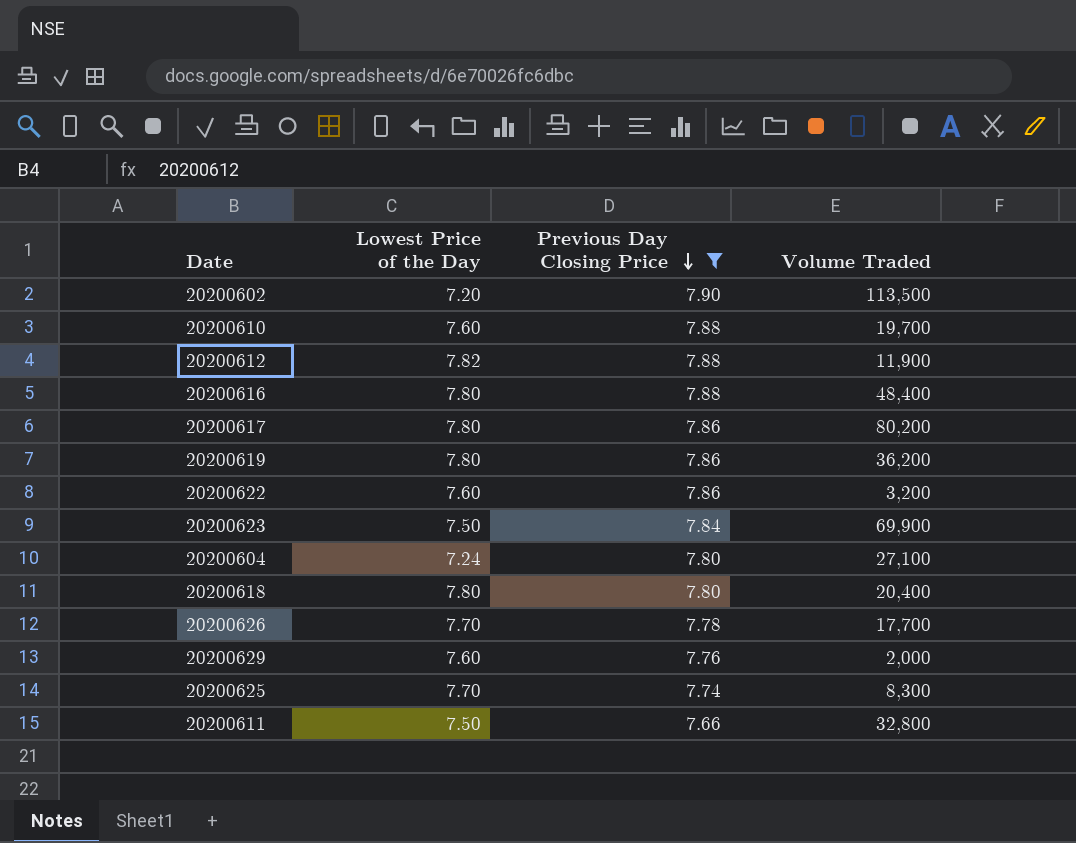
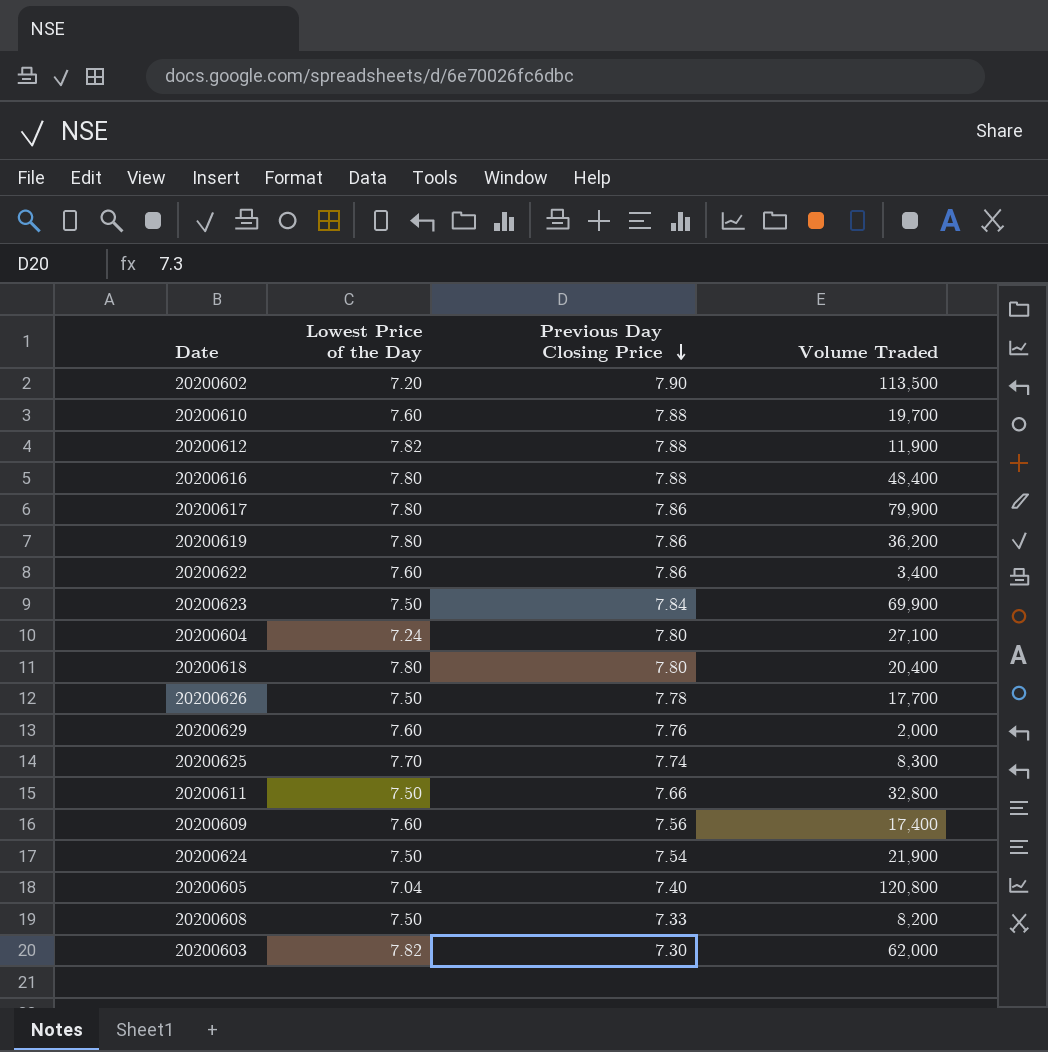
filter: Previous Day Closing Price >= 7.66 -> none
20200617 | Volume Traded: 80,200 -> 79,900
20200622 | Volume Traded: 3,200 -> 3,400
20200626 | Lowest Price of the Day: 7.70 -> 7.50

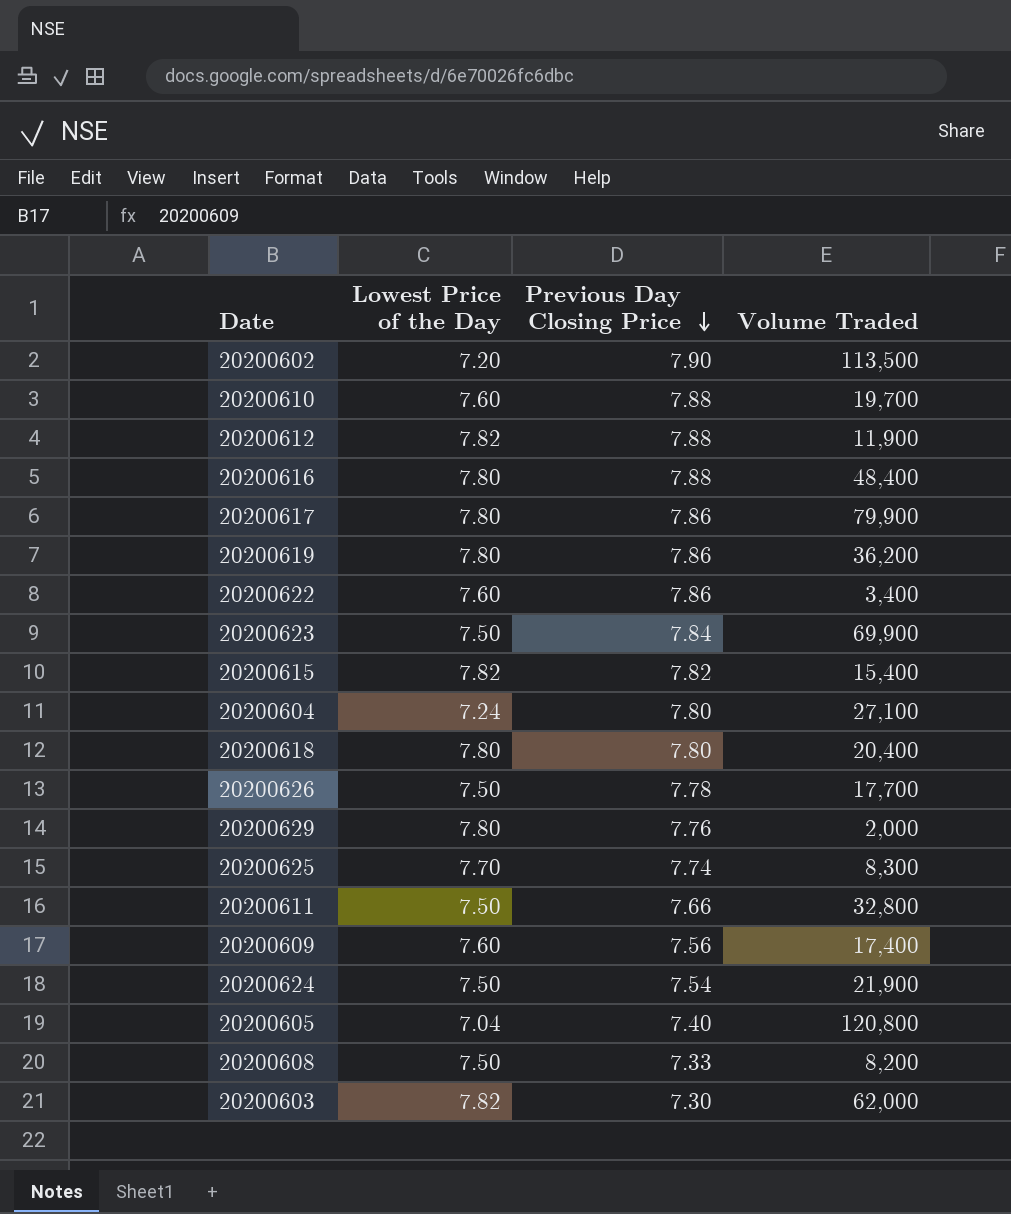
row 20200615: none -> 7.82 | 7.82 | 15,400
20200629 | Lowest Price of the Day: 7.60 -> 7.80

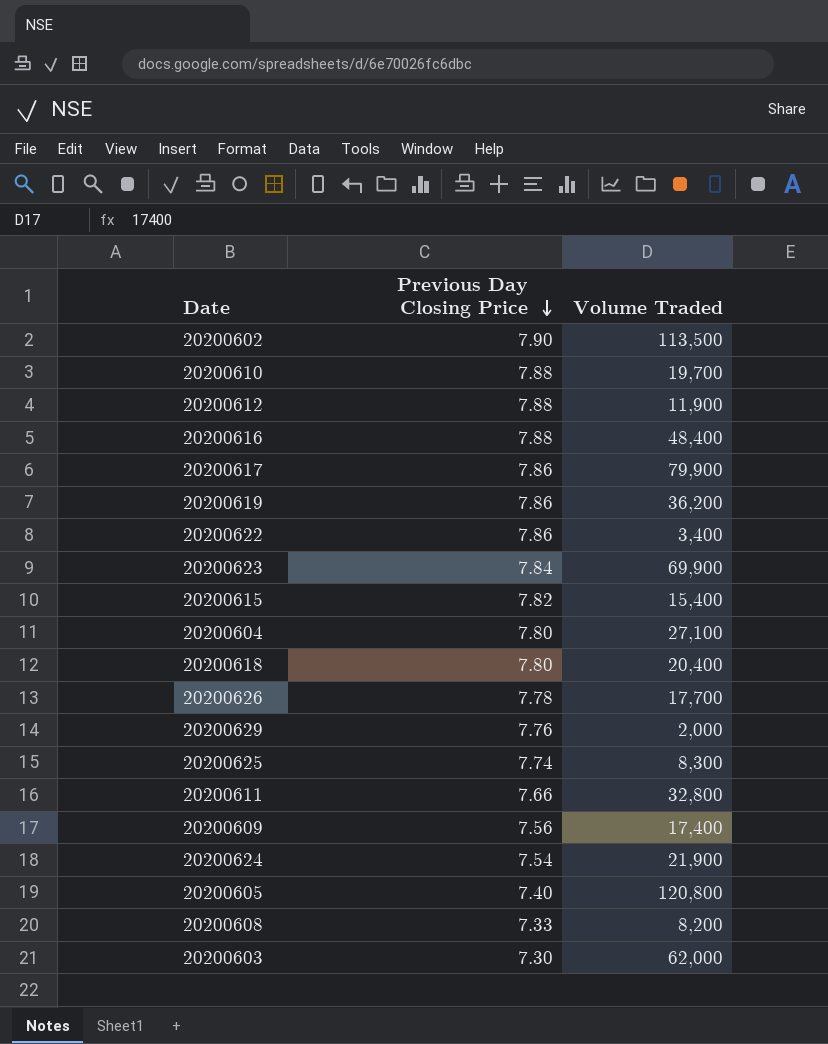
column Lowest Price of the Day | position: 2 -> none

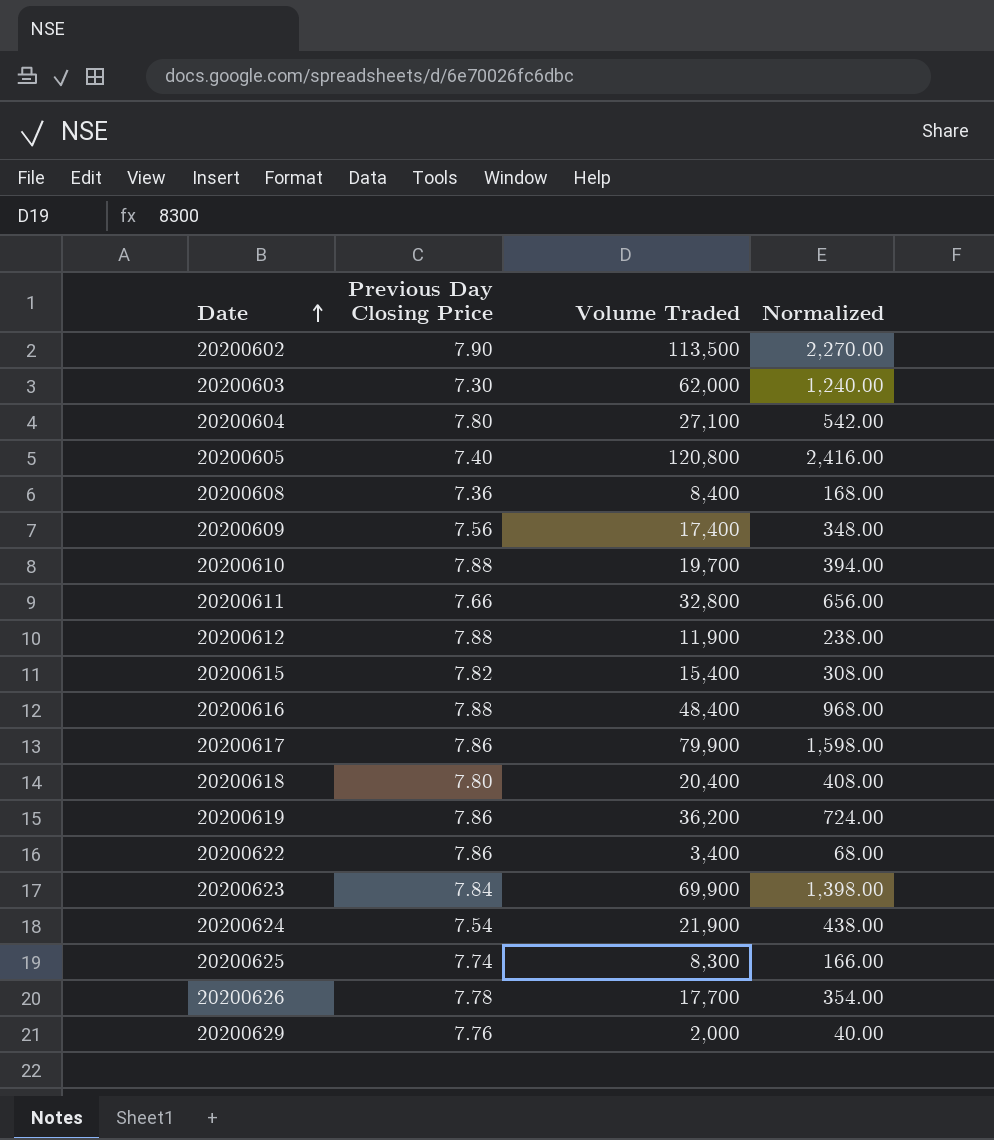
row order: Previous Day Closing Price descending -> Date ascending
column Normalized | formula: none -> [Volume Traded] * 0.02
20200608 | Previous Day Closing Price: 7.33 -> 7.36
20200608 | Volume Traded: 8,200 -> 8,400

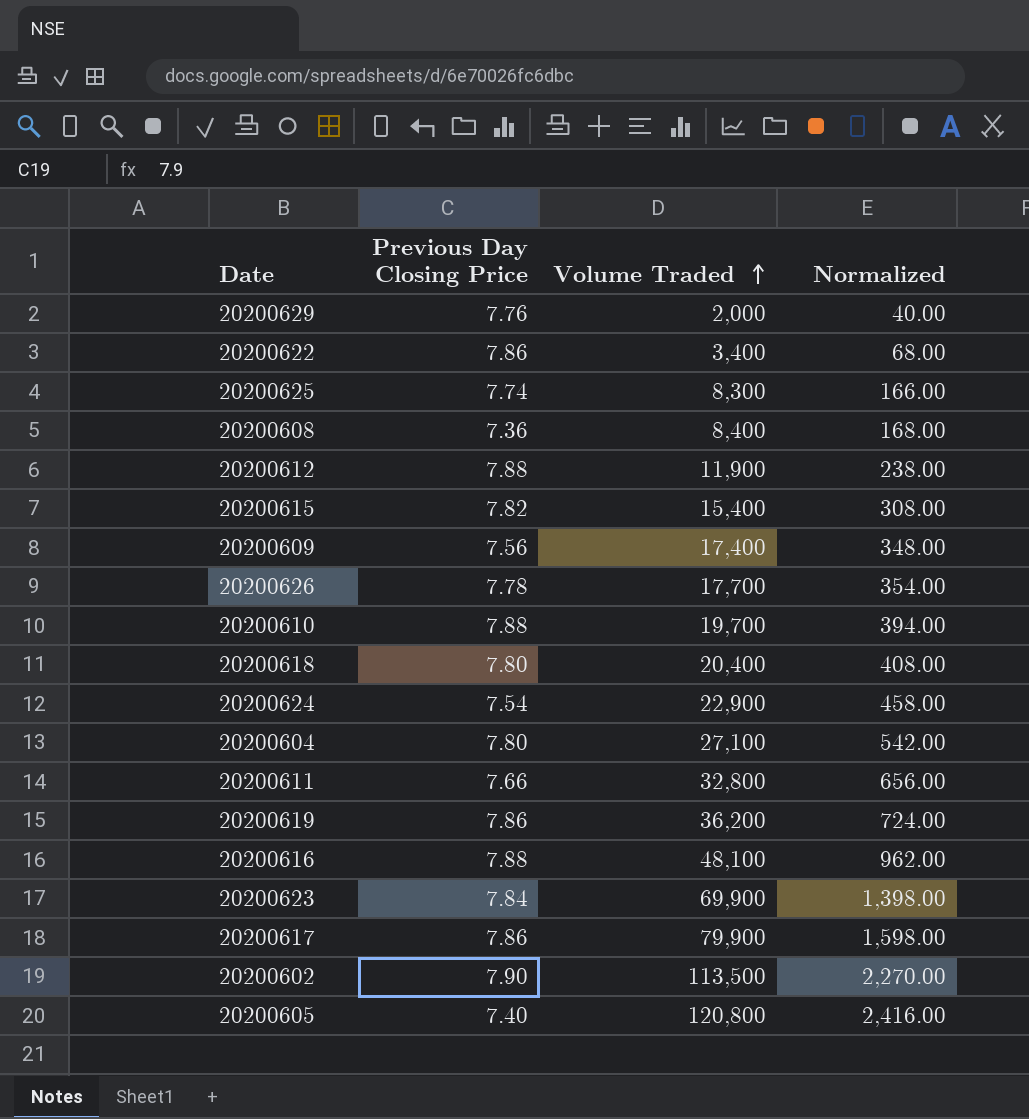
row order: Date ascending -> Volume Traded ascending
row 20200603: 7.30 | 62,000 | 1,240.00 -> none
20200624 | Volume Traded: 21,900 -> 22,900
20200624 | Normalized: 438.00 -> 458.00
20200616 | Volume Traded: 48,400 -> 48,100
20200616 | Normalized: 968.00 -> 962.00

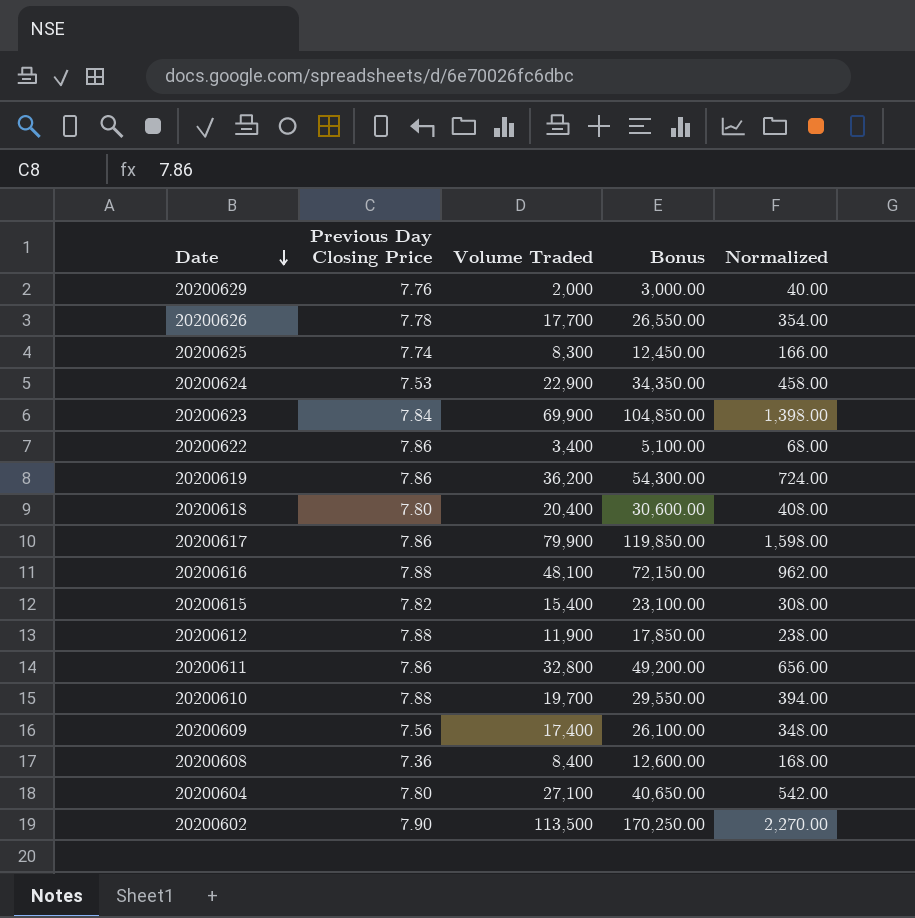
row order: Volume Traded ascending -> Date descending
column Bonus | formula: none -> [Volume Traded] * 1.5
row 20200605: 7.40 | 120,800 | 2,416.00 -> none
20200624 | Previous Day Closing Price: 7.54 -> 7.53
20200611 | Previous Day Closing Price: 7.66 -> 7.86

